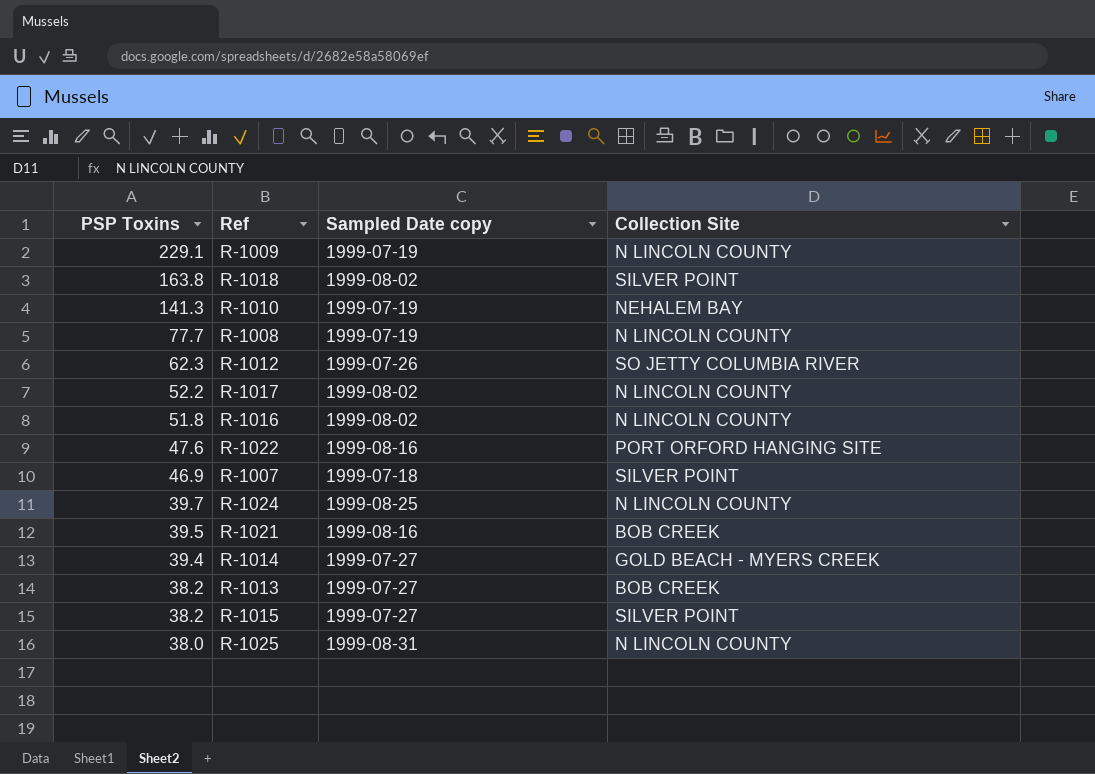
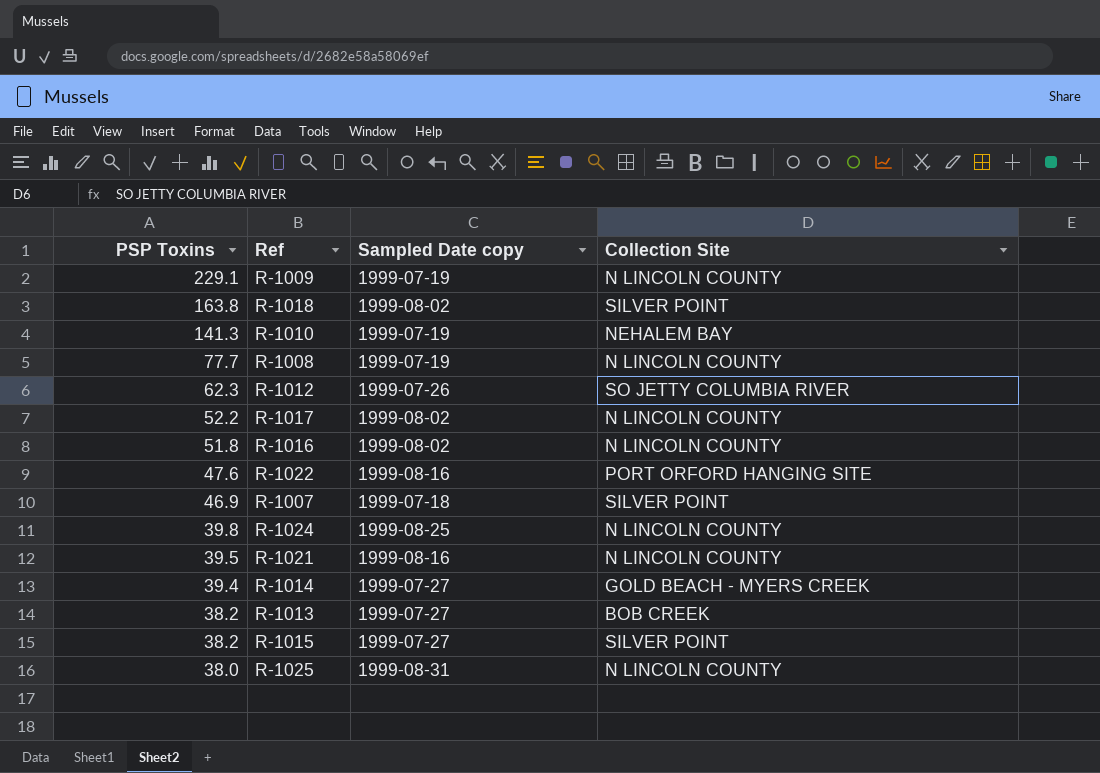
R-1024 | PSP Toxins: 39.7 -> 39.8
R-1021 | Collection Site: BOB CREEK -> N LINCOLN COUNTY

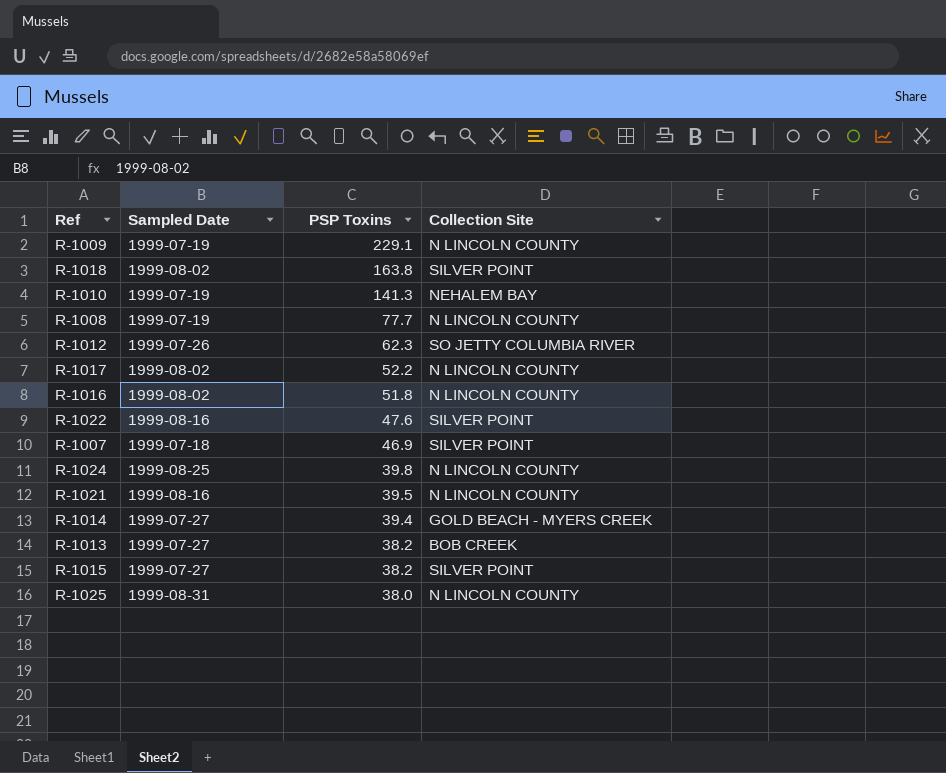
column name: Sampled Date copy -> Sampled Date
column PSP Toxins | position: 1 -> 3
R-1022 | Collection Site: PORT ORFORD HANGING SITE -> SILVER POINT

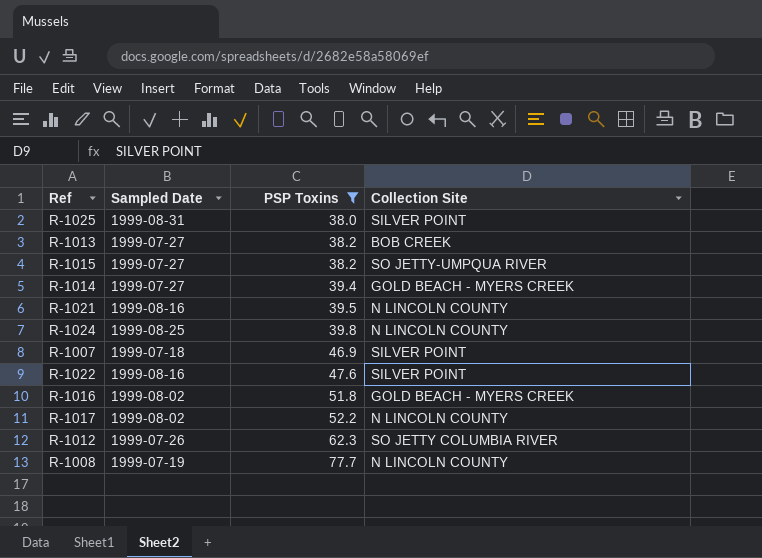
filter: none -> PSP Toxins <= 77.7
row order: PSP Toxins descending -> PSP Toxins ascending
R-1025 | Collection Site: N LINCOLN COUNTY -> SILVER POINT
R-1015 | Collection Site: SILVER POINT -> SO JETTY-UMPQUA RIVER
R-1016 | Collection Site: N LINCOLN COUNTY -> GOLD BEACH - MYERS CREEK

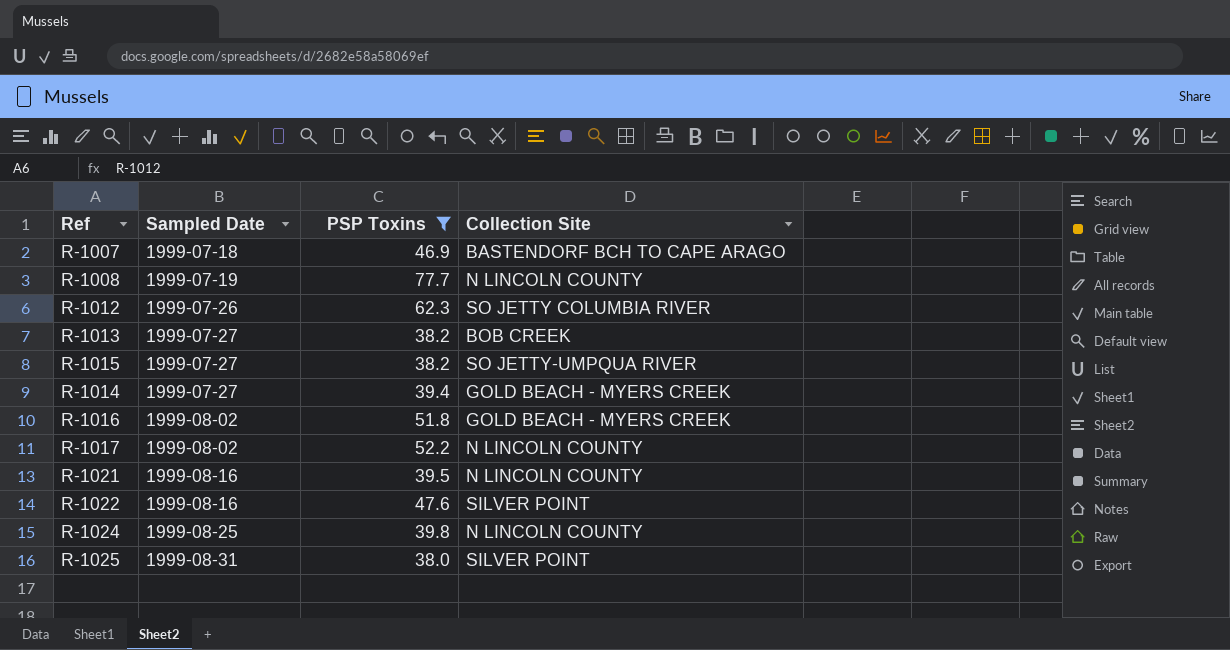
row order: PSP Toxins ascending -> Sampled Date ascending
R-1007 | Collection Site: SILVER POINT -> BASTENDORF BCH TO CAPE ARAGO

